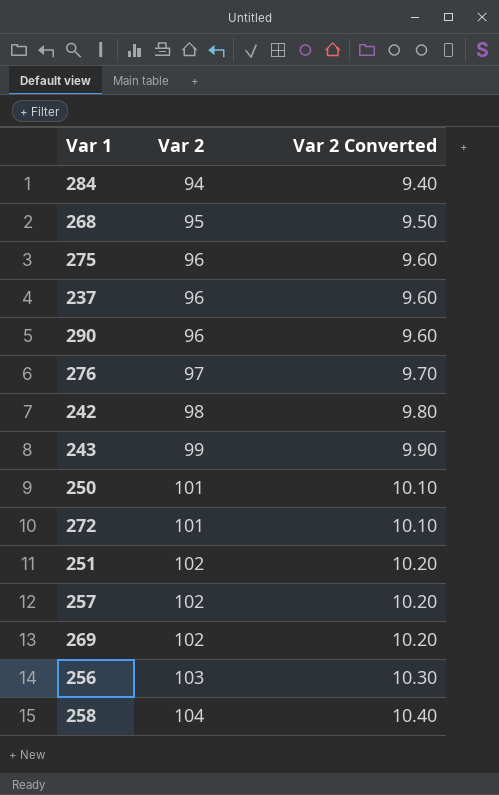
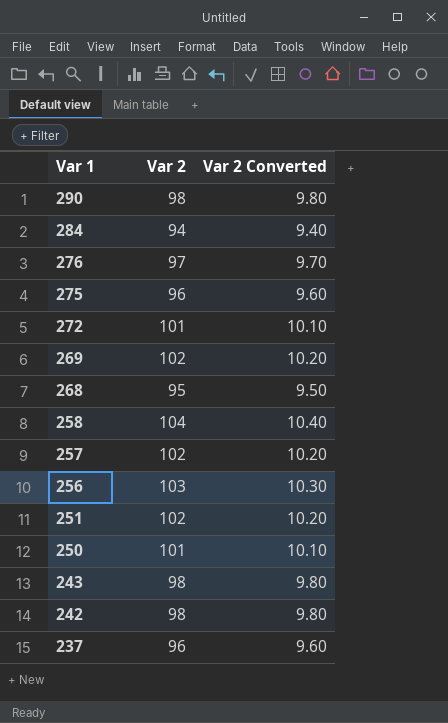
row order: Var 2 ascending -> Var 1 descending
290 | Var 2: 96 -> 98
290 | Var 2 Converted: 9.60 -> 9.80
243 | Var 2: 99 -> 98
243 | Var 2 Converted: 9.90 -> 9.80

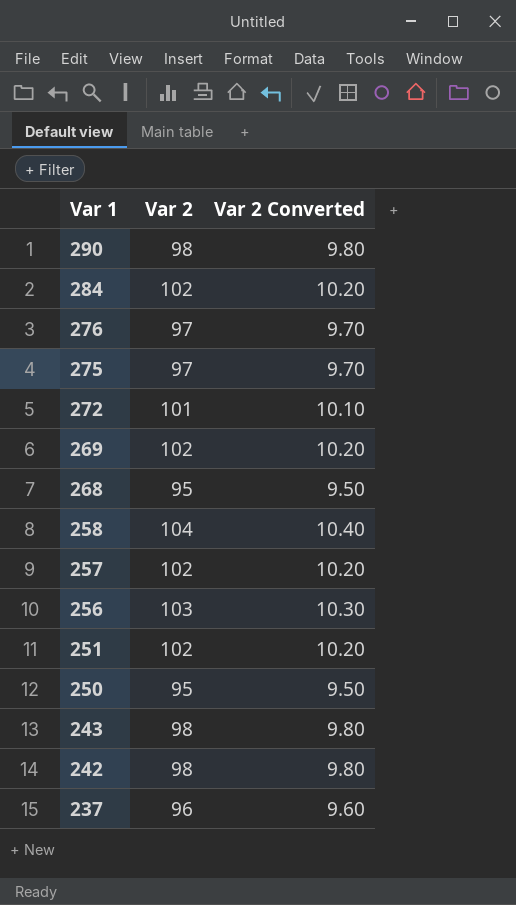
284 | Var 2: 94 -> 102
284 | Var 2 Converted: 9.40 -> 10.20
275 | Var 2: 96 -> 97
275 | Var 2 Converted: 9.60 -> 9.70
250 | Var 2: 101 -> 95
250 | Var 2 Converted: 10.10 -> 9.50

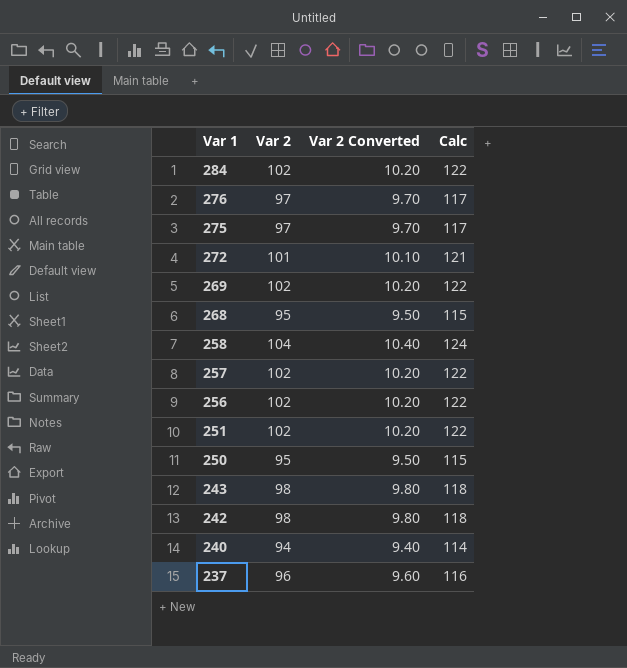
column Calc | formula: none -> [Var 2] + 20
row 290: 98 | 9.80 -> none
256 | Var 2: 103 -> 102
256 | Var 2 Converted: 10.30 -> 10.20
row 240: none -> 94 | 9.40 | 114

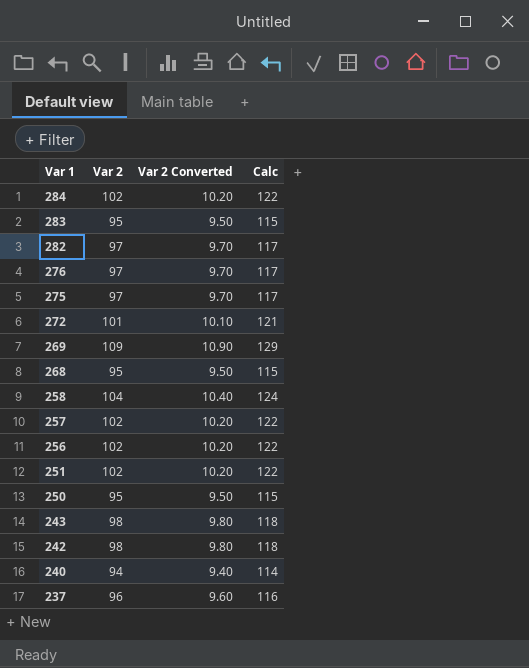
row 283: none -> 95 | 9.50 | 115
row 282: none -> 97 | 9.70 | 117
269 | Var 2: 102 -> 109
269 | Var 2 Converted: 10.20 -> 10.90
269 | Calc: 122 -> 129

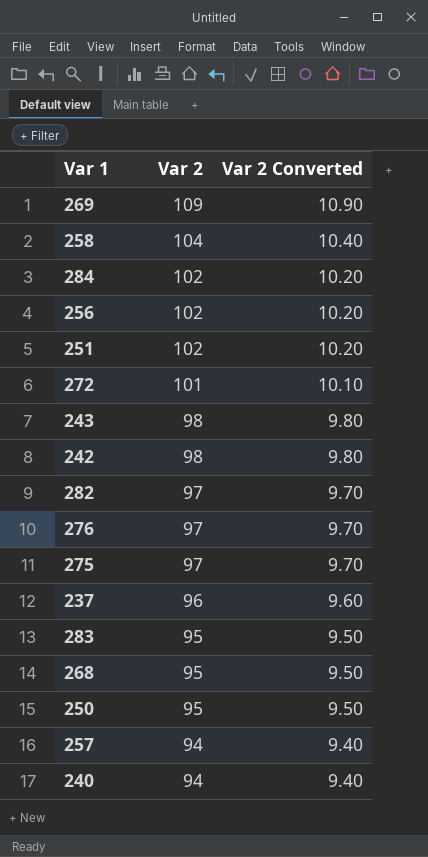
row order: Var 1 descending -> Var 2 descending
column Calc | formula: [Var 2] + 20 -> none
257 | Var 2: 102 -> 94
257 | Var 2 Converted: 10.20 -> 9.40

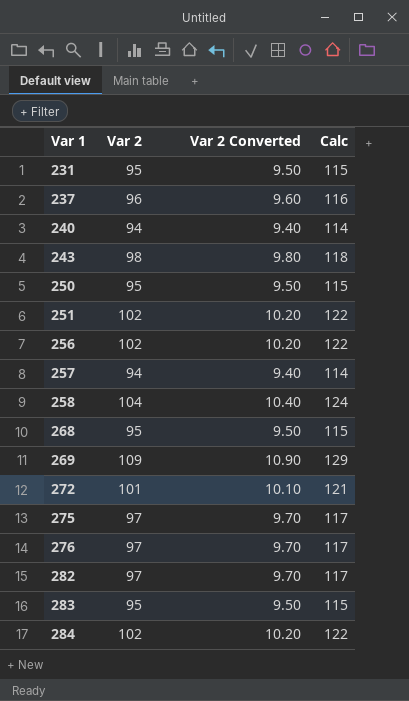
row order: Var 2 descending -> Var 1 ascending
column Calc | formula: none -> [Var 2] + 20
row 242: 98 | 9.80 -> none
row 231: none -> 95 | 9.50 | 115

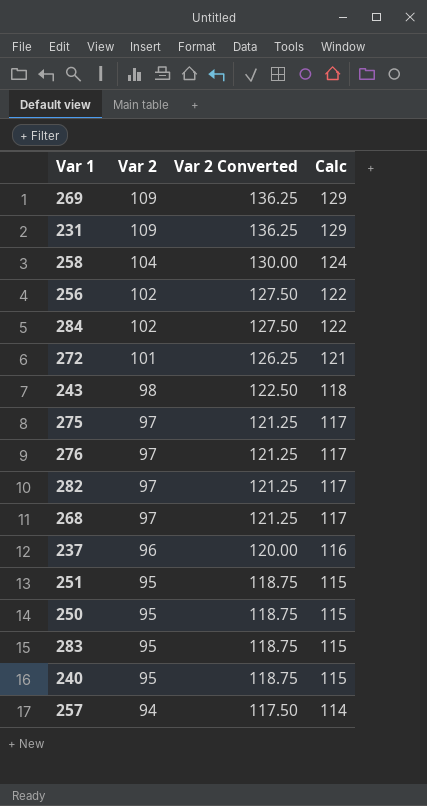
row order: Var 1 ascending -> Var 2 descending
column Var 2 Converted | formula: [Var 2] * 0.1 -> [Var 2] * 1.25
231 | Var 2: 95 -> 109
231 | Calc: 115 -> 129
268 | Var 2: 95 -> 97
268 | Calc: 115 -> 117
251 | Var 2: 102 -> 95
251 | Calc: 122 -> 115
240 | Var 2: 94 -> 95
240 | Calc: 114 -> 115

